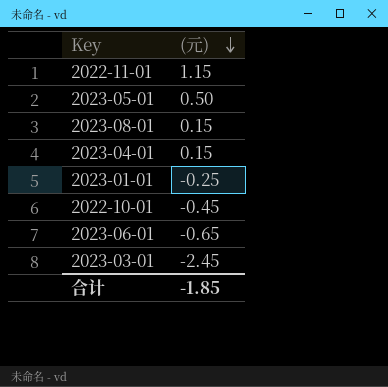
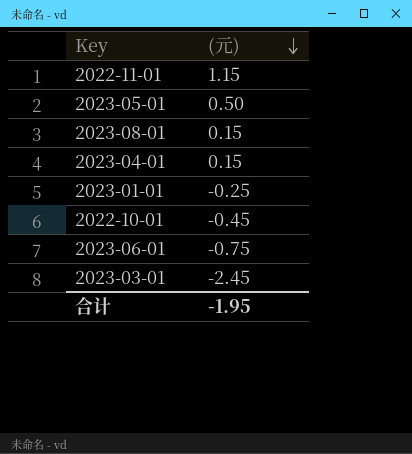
2023-06-01 | (元): -0.65 -> -0.75
合计 | (元): -1.85 -> -1.95

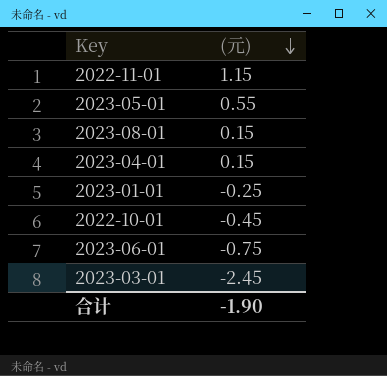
2023-05-01 | (元): 0.50 -> 0.55
合计 | (元): -1.95 -> -1.90

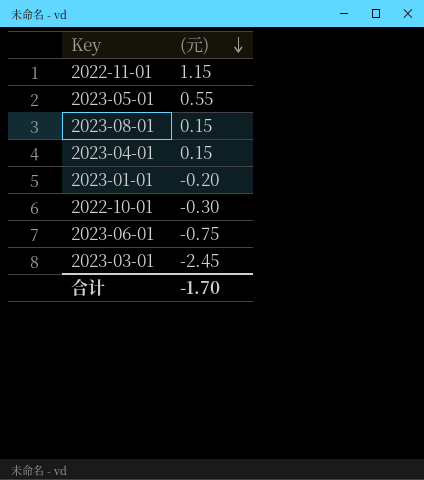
2023-01-01 | (元): -0.25 -> -0.20
2022-10-01 | (元): -0.45 -> -0.30
合计 | (元): -1.90 -> -1.70

